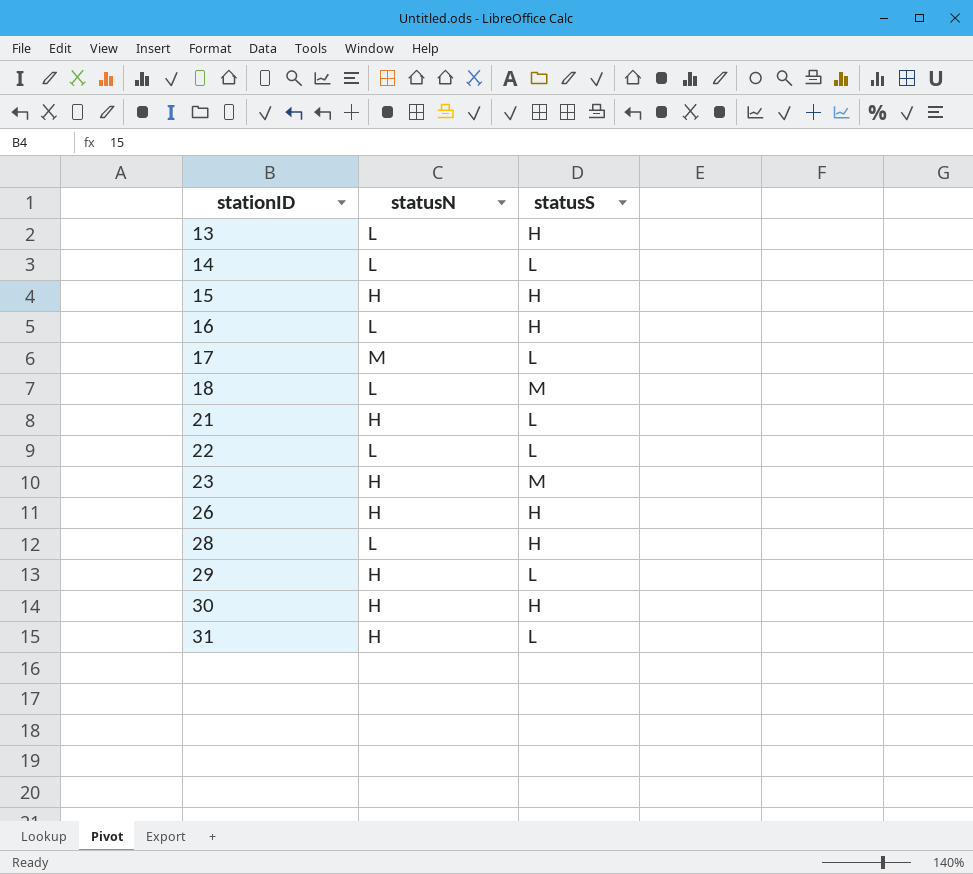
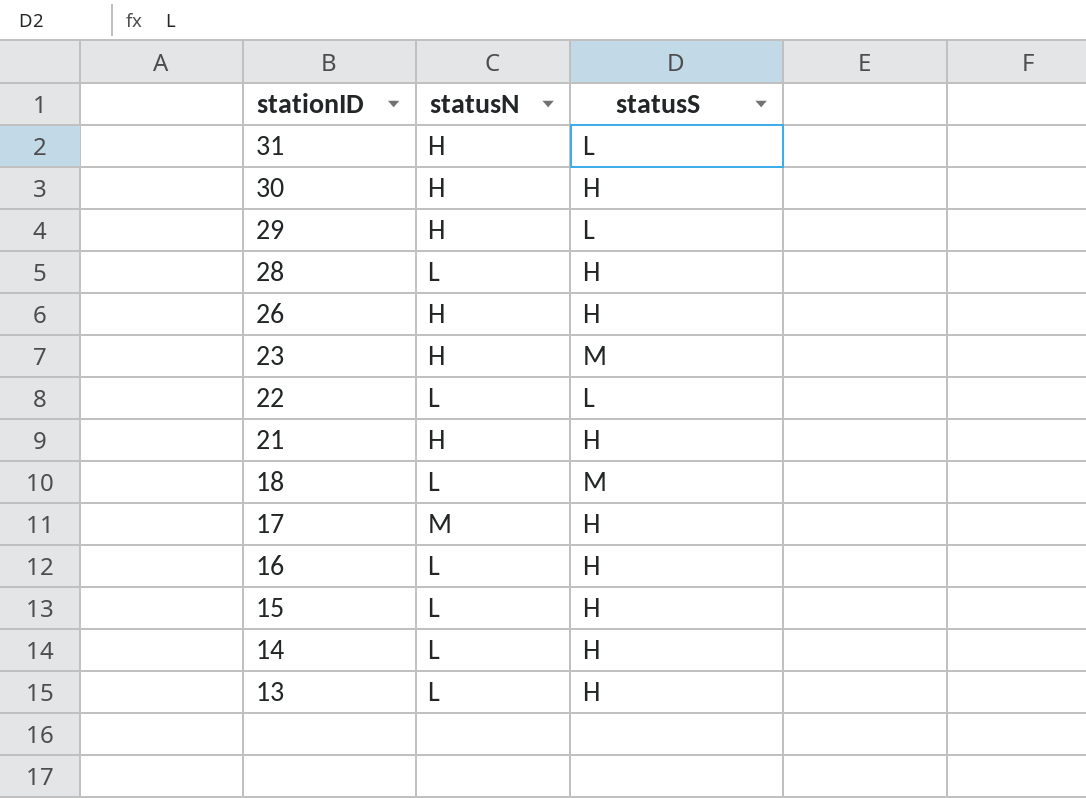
row order: stationID ascending -> stationID descending
21 | statusS: L -> H
17 | statusS: L -> H
15 | statusN: H -> L
14 | statusS: L -> H

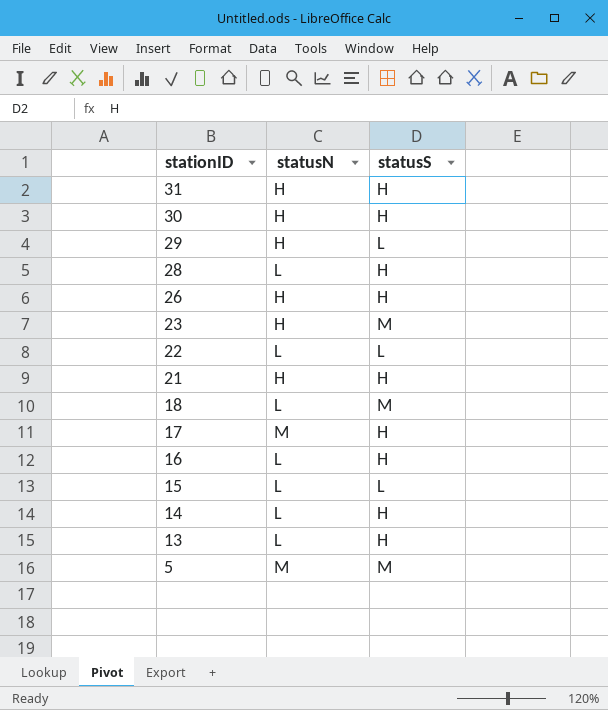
31 | statusS: L -> H
15 | statusS: H -> L
row 5: none -> M | M

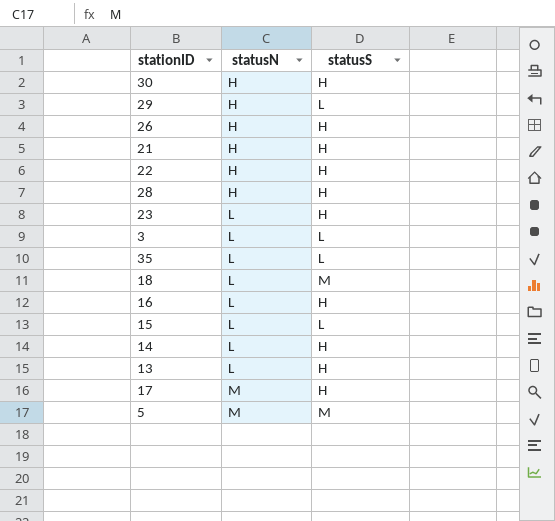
row order: stationID descending -> statusN ascending
row 31: H | H -> none
22 | statusN: L -> H
22 | statusS: L -> H
28 | statusN: L -> H
23 | statusN: H -> L
23 | statusS: M -> H
row 3: none -> L | L
row 35: none -> L | L

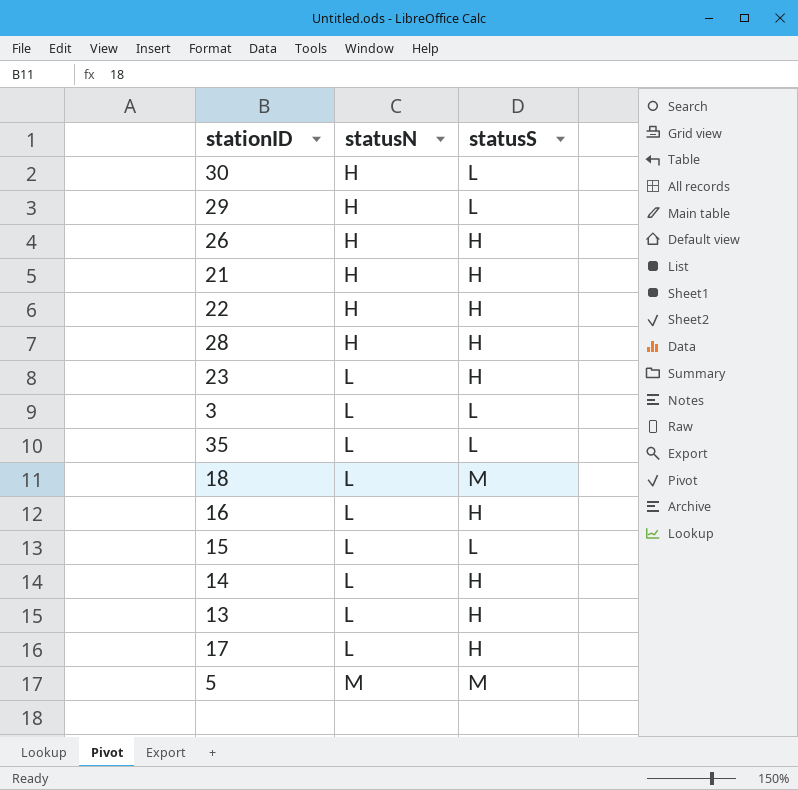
30 | statusS: H -> L
17 | statusN: M -> L

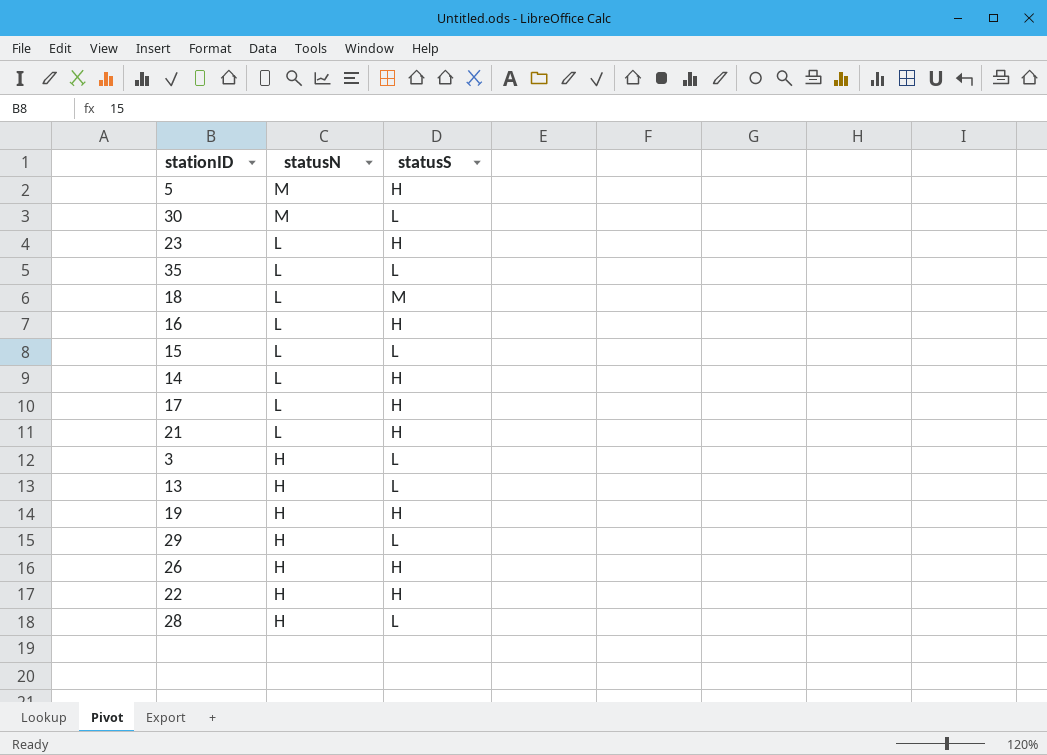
row order: statusN ascending -> statusN descending
5 | statusS: M -> H
30 | statusN: H -> M
21 | statusN: H -> L
3 | statusN: L -> H
13 | statusN: L -> H
13 | statusS: H -> L
row 19: none -> H | H
28 | statusS: H -> L

